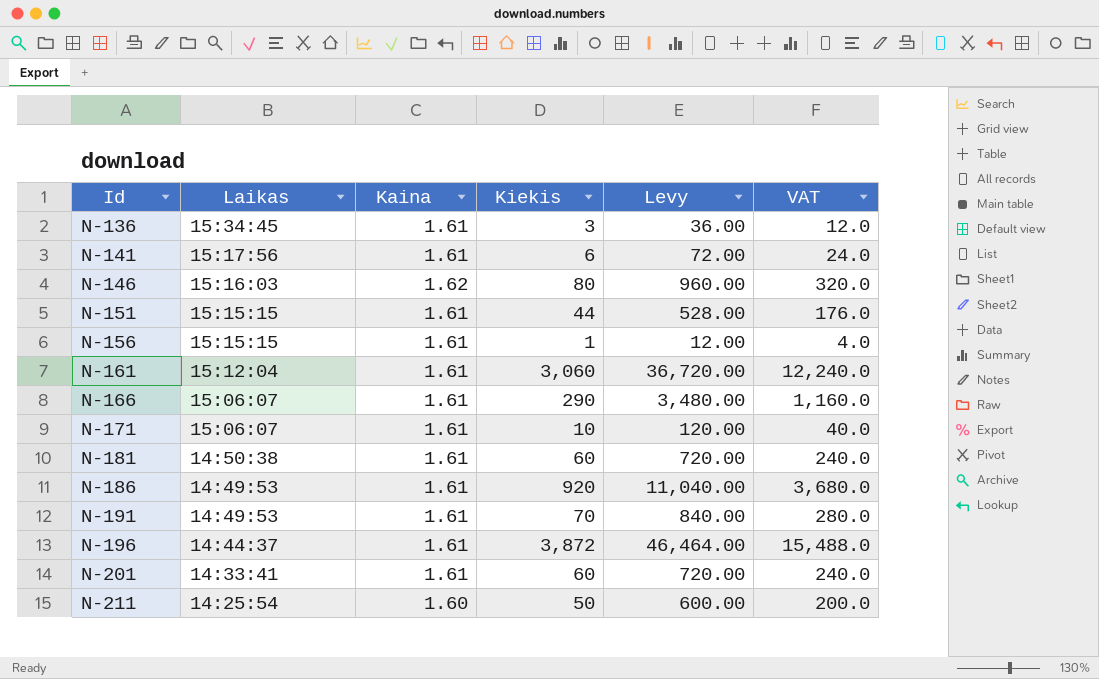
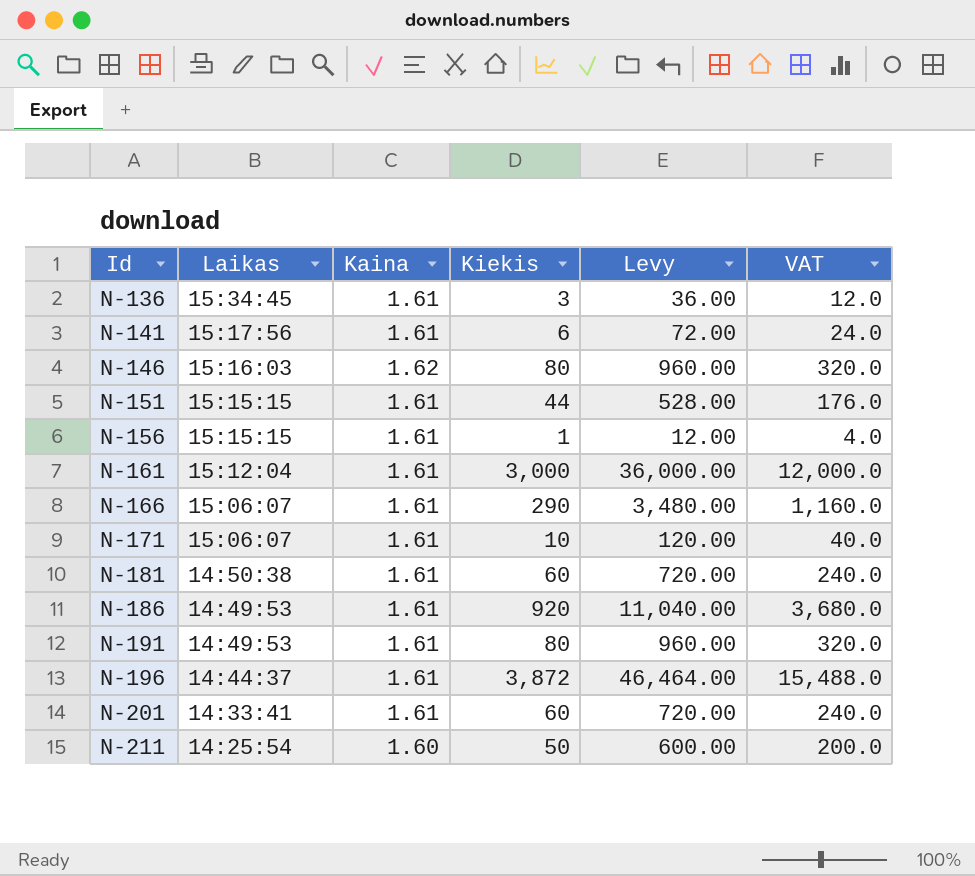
N-161 | Kiekis: 3,060 -> 3,000
N-161 | Levy: 36,720.00 -> 36,000.00
N-161 | VAT: 12,240.0 -> 12,000.0
N-191 | Kiekis: 70 -> 80
N-191 | Levy: 840.00 -> 960.00
N-191 | VAT: 280.0 -> 320.0

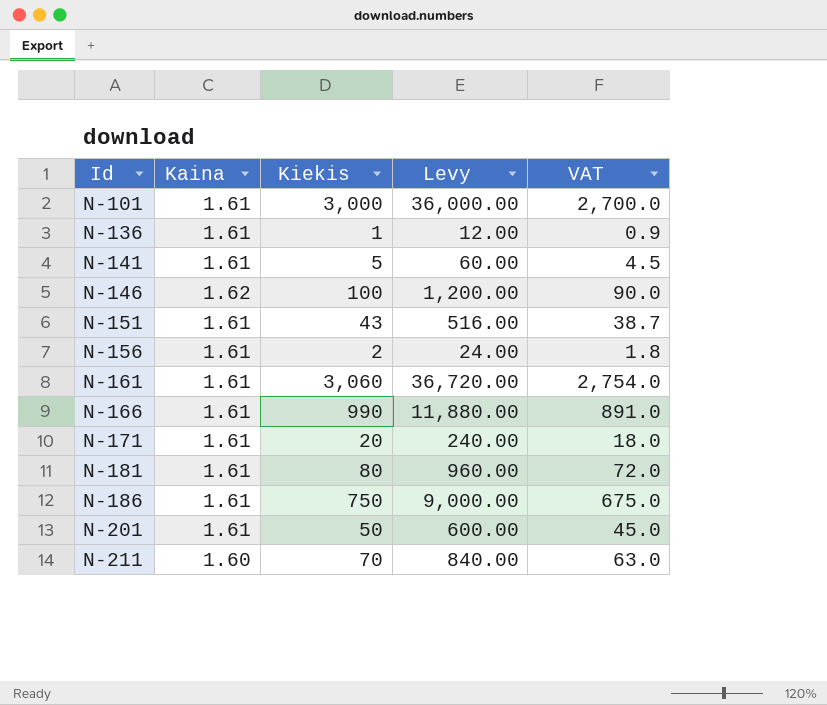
column Laikas | position: 2 -> none
column VAT | formula: [Kiekis] * 4 -> [Kiekis] * 0.9
row N-191: 14:49:53 | 1.61 | 80 | 960.00 | 320.0 -> none
row N-196: 14:44:37 | 1.61 | 3,872 | 46,464.00 | 15,488.0 -> none
row N-101: none -> 1.61 | 3,000 | 36,000.00 | 2,700.0
N-136 | Kiekis: 3 -> 1
N-136 | Levy: 36.00 -> 12.00
N-141 | Kiekis: 6 -> 5
N-141 | Levy: 72.00 -> 60.00
N-146 | Kiekis: 80 -> 100
N-146 | Levy: 960.00 -> 1,200.00
N-151 | Kiekis: 44 -> 43
N-151 | Levy: 528.00 -> 516.00
N-156 | Kiekis: 1 -> 2
N-156 | Levy: 12.00 -> 24.00
N-161 | Kiekis: 3,000 -> 3,060
N-161 | Levy: 36,000.00 -> 36,720.00
N-166 | Kiekis: 290 -> 990
N-166 | Levy: 3,480.00 -> 11,880.00
N-171 | Kiekis: 10 -> 20
N-171 | Levy: 120.00 -> 240.00
N-181 | Kiekis: 60 -> 80
N-181 | Levy: 720.00 -> 960.00
N-186 | Kiekis: 920 -> 750
N-186 | Levy: 11,040.00 -> 9,000.00
N-201 | Kiekis: 60 -> 50
N-201 | Levy: 720.00 -> 600.00
N-211 | Kiekis: 50 -> 70
N-211 | Levy: 600.00 -> 840.00

